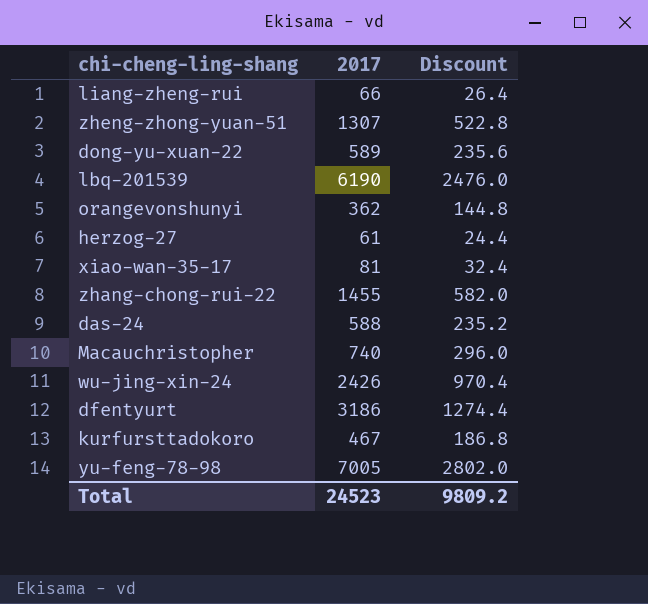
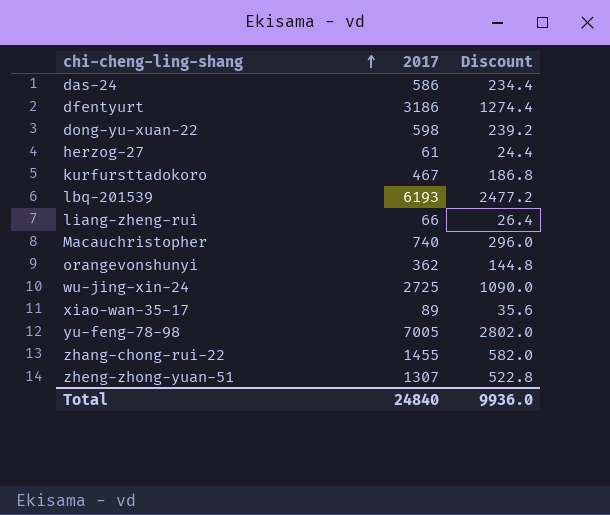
row order: none -> chi-cheng-ling-shang ascending
das-24 | 2017: 588 -> 586
das-24 | Discount: 235.2 -> 234.4
dong-yu-xuan-22 | 2017: 589 -> 598
dong-yu-xuan-22 | Discount: 235.6 -> 239.2
lbq-201539 | 2017: 6190 -> 6193
lbq-201539 | Discount: 2476.0 -> 2477.2
wu-jing-xin-24 | 2017: 2426 -> 2725
wu-jing-xin-24 | Discount: 970.4 -> 1090.0
xiao-wan-35-17 | 2017: 81 -> 89
xiao-wan-35-17 | Discount: 32.4 -> 35.6
Total | 2017: 24523 -> 24840
Total | Discount: 9809.2 -> 9936.0

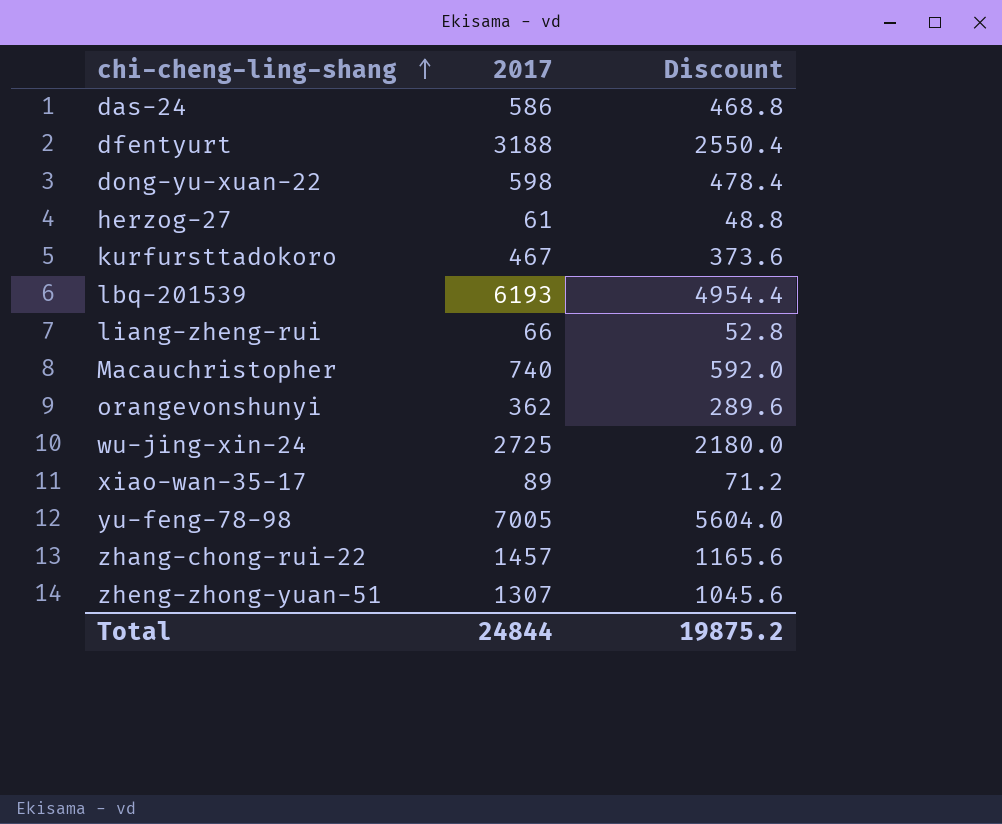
column Discount | formula: [2017] * 0.4 -> [2017] * 0.8
dfentyurt | 2017: 3186 -> 3188
zhang-chong-rui-22 | 2017: 1455 -> 1457
Total | 2017: 24840 -> 24844
Total | Discount: 9936.0 -> 19875.2

